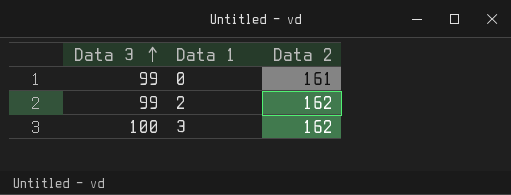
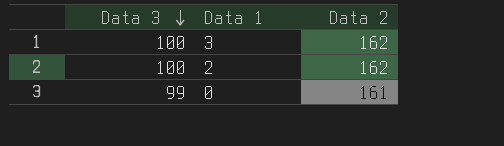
row order: Data 3 ascending -> Data 3 descending
2 | Data 3: 99 -> 100

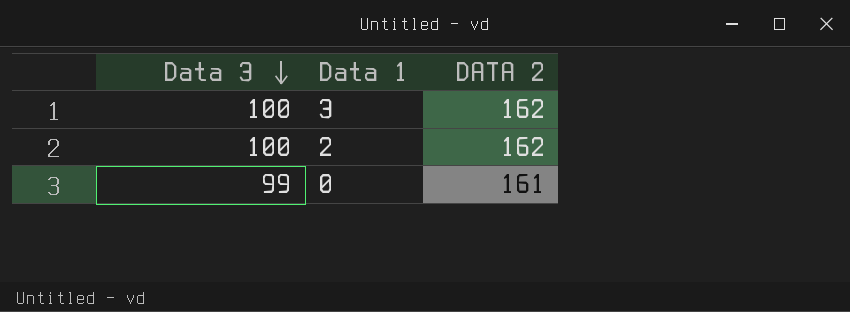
column name: Data 2 -> DATA 2

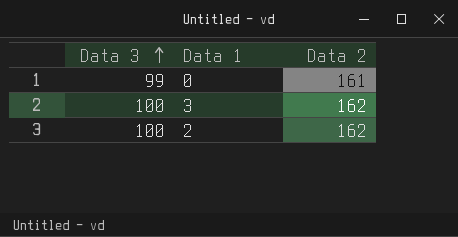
row order: Data 3 descending -> Data 3 ascending
column name: DATA 2 -> Data 2

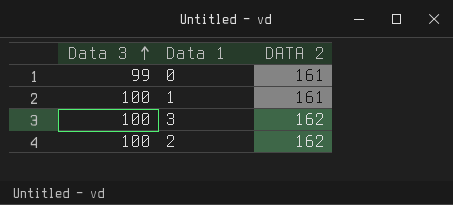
column name: Data 2 -> DATA 2
row 1: none -> 100 | 161

